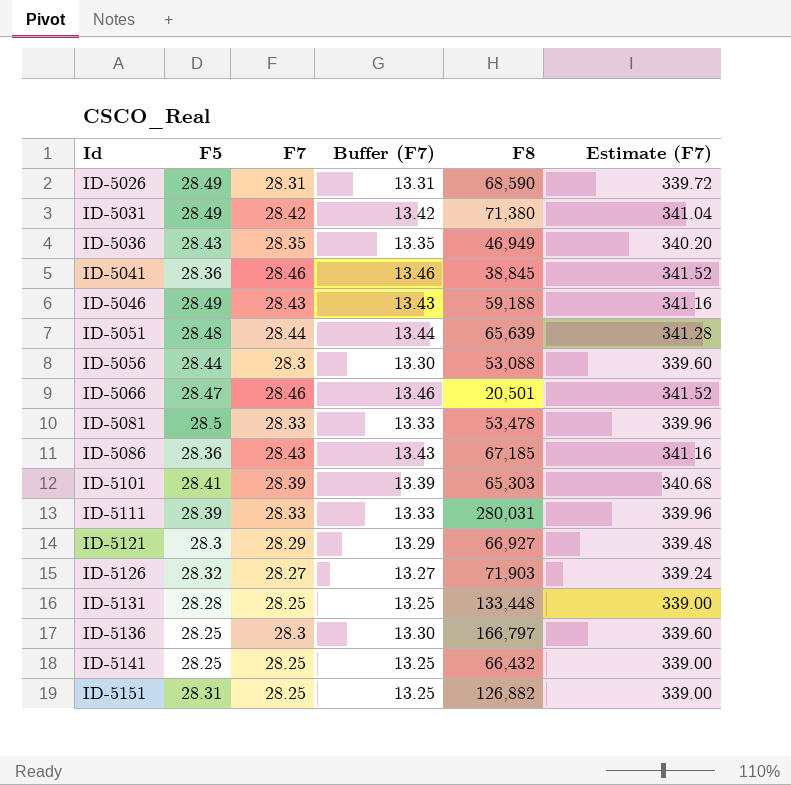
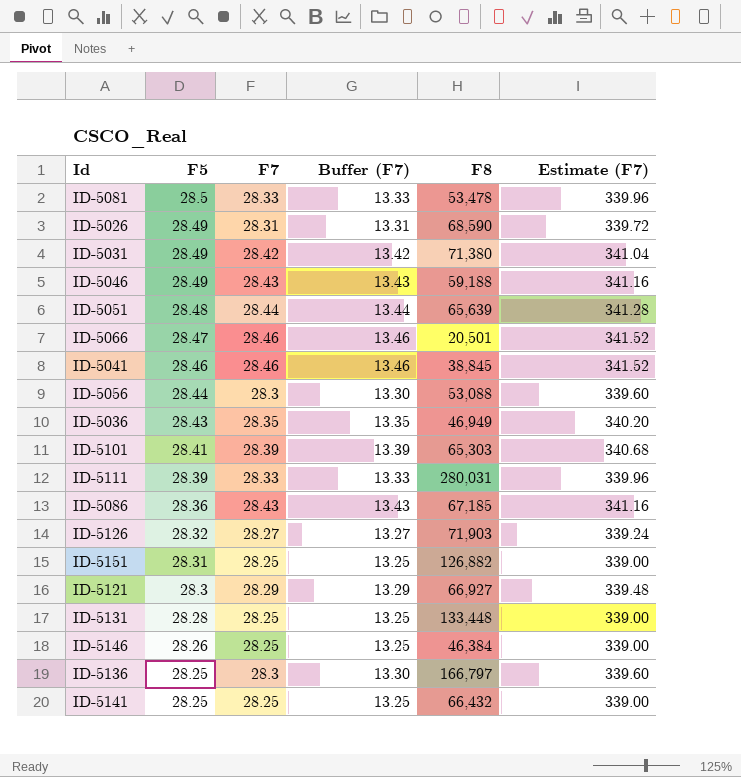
row order: Id ascending -> F5 descending
ID-5041 | F5: 28.36 -> 28.46
row ID-5146: none -> 28.26 | 28.25 | 13.25 | 46,384 | 339.00

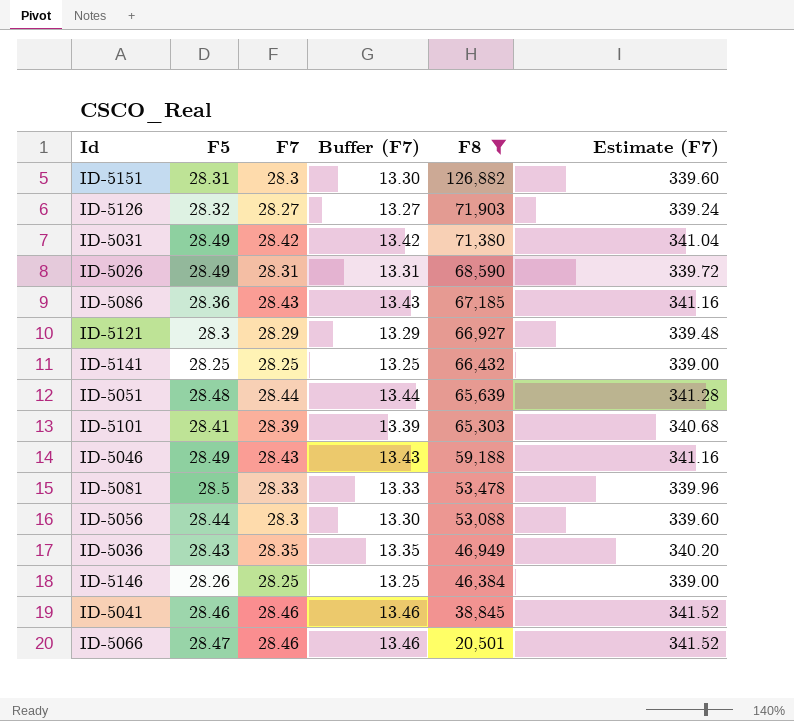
filter: none -> F8 <= 126,882
row order: F5 descending -> F8 descending
ID-5151 | F7: 28.25 -> 28.3
ID-5151 | Buffer (F7): 13.25 -> 13.30
ID-5151 | Estimate (F7): 339.00 -> 339.60

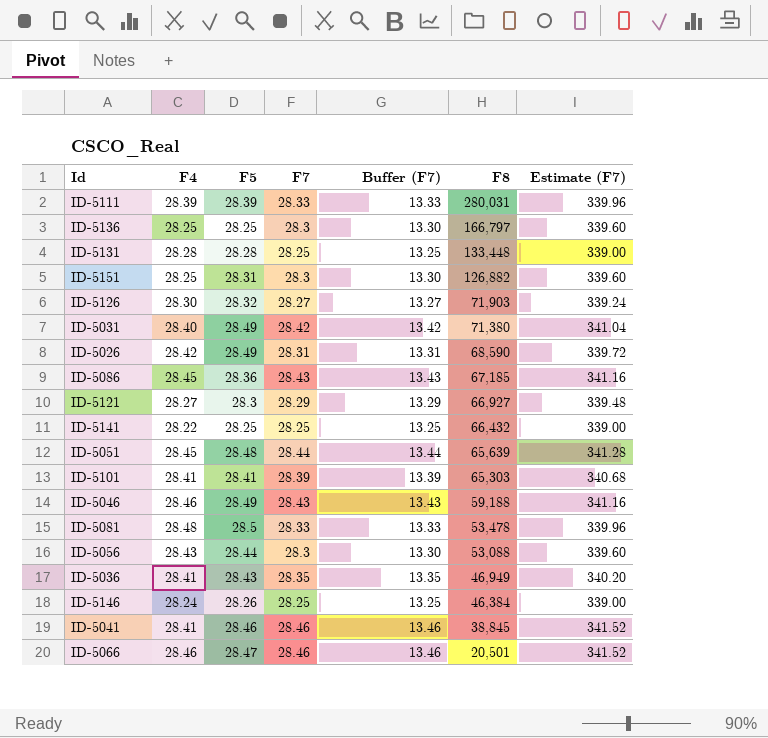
filter: F8 <= 126,882 -> none
column F4 | position: none -> 2

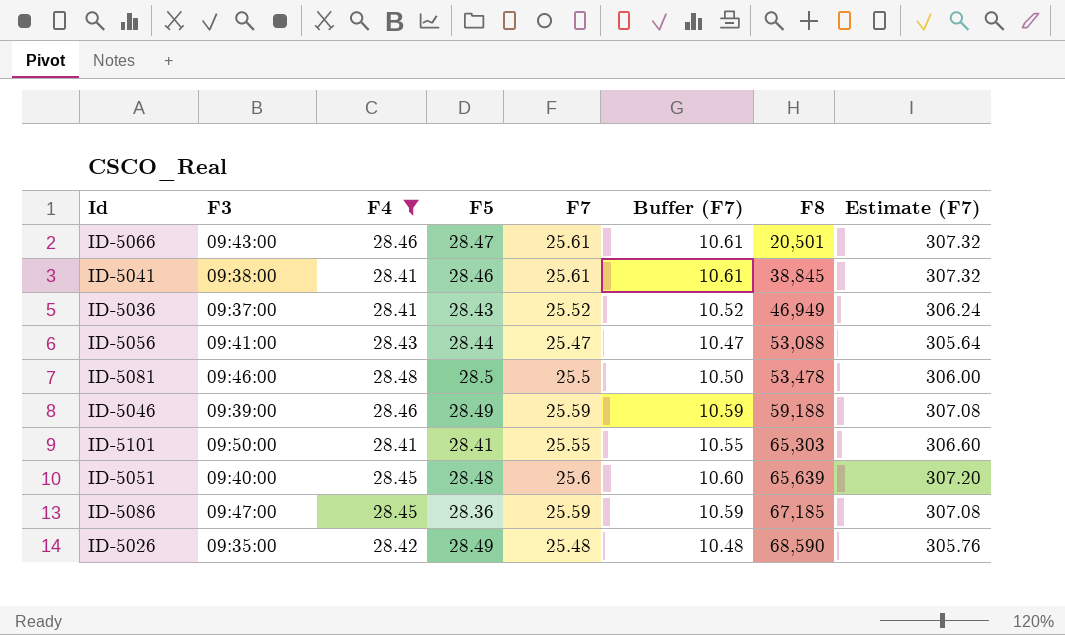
filter: none -> F4 >= 28.41
row order: F8 descending -> F8 ascending
column F3 | position: none -> 2
ID-5066 | F7: 28.46 -> 25.61
ID-5066 | Buffer (F7): 13.46 -> 10.61
ID-5066 | Estimate (F7): 341.52 -> 307.32
ID-5041 | F7: 28.46 -> 25.61
ID-5041 | Buffer (F7): 13.46 -> 10.61
ID-5041 | Estimate (F7): 341.52 -> 307.32
ID-5036 | F7: 28.35 -> 25.52
ID-5036 | Buffer (F7): 13.35 -> 10.52
ID-5036 | Estimate (F7): 340.20 -> 306.24
ID-5056 | F7: 28.3 -> 25.47
ID-5056 | Buffer (F7): 13.30 -> 10.47
ID-5056 | Estimate (F7): 339.60 -> 305.64
ID-5081 | F7: 28.33 -> 25.5
ID-5081 | Buffer (F7): 13.33 -> 10.50
ID-5081 | Estimate (F7): 339.96 -> 306.00
ID-5046 | F7: 28.43 -> 25.59
ID-5046 | Buffer (F7): 13.43 -> 10.59
ID-5046 | Estimate (F7): 341.16 -> 307.08
ID-5101 | F7: 28.39 -> 25.55
ID-5101 | Buffer (F7): 13.39 -> 10.55
ID-5101 | Estimate (F7): 340.68 -> 306.60
ID-5051 | F7: 28.44 -> 25.6
ID-5051 | Buffer (F7): 13.44 -> 10.60
ID-5051 | Estimate (F7): 341.28 -> 307.20
ID-5086 | F7: 28.43 -> 25.59
ID-5086 | Buffer (F7): 13.43 -> 10.59
ID-5086 | Estimate (F7): 341.16 -> 307.08
ID-5026 | F7: 28.31 -> 25.48
ID-5026 | Buffer (F7): 13.31 -> 10.48
ID-5026 | Estimate (F7): 339.72 -> 305.76

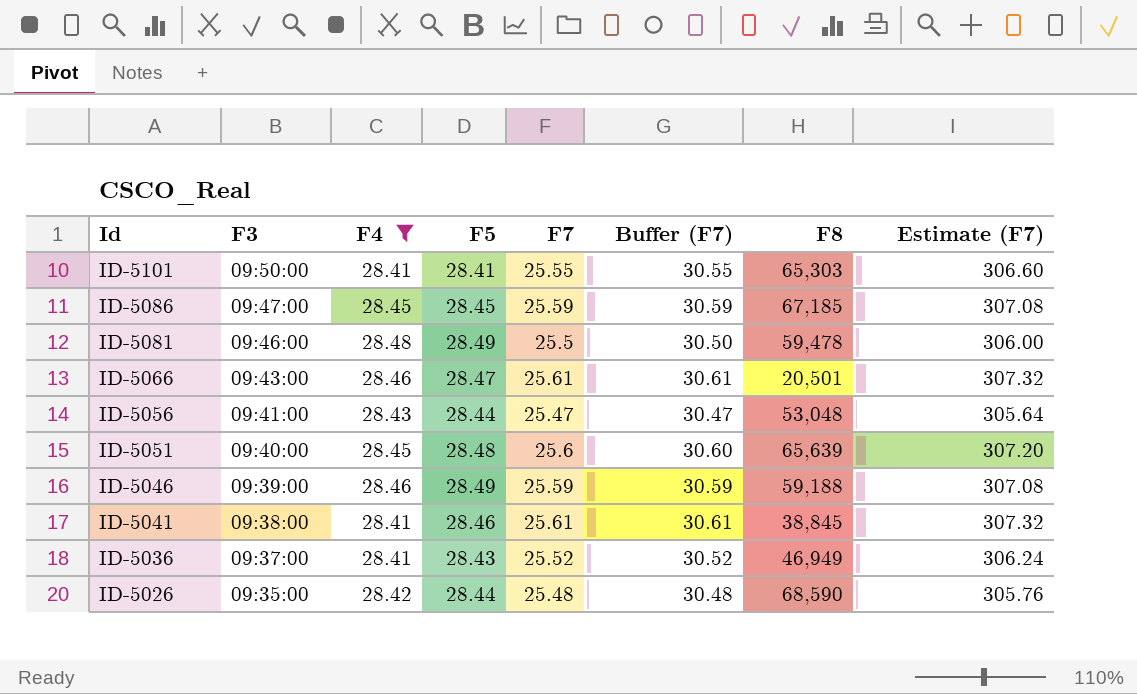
row order: F8 ascending -> Id descending
column Buffer (F7) | formula: [F7] - 15 -> [F7] + 5
ID-5086 | F5: 28.36 -> 28.45
ID-5081 | F5: 28.5 -> 28.49
ID-5081 | F8: 53,478 -> 59,478
ID-5056 | F8: 53,088 -> 53,048
ID-5026 | F5: 28.49 -> 28.44

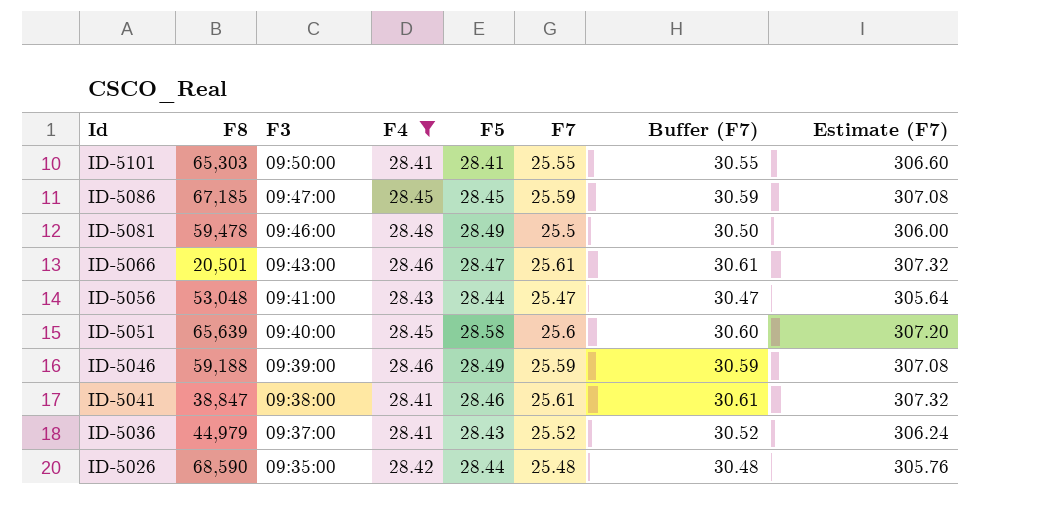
column F8 | position: 7 -> 2
ID-5051 | F5: 28.48 -> 28.58
ID-5041 | F8: 38,845 -> 38,847
ID-5036 | F8: 46,949 -> 44,979

